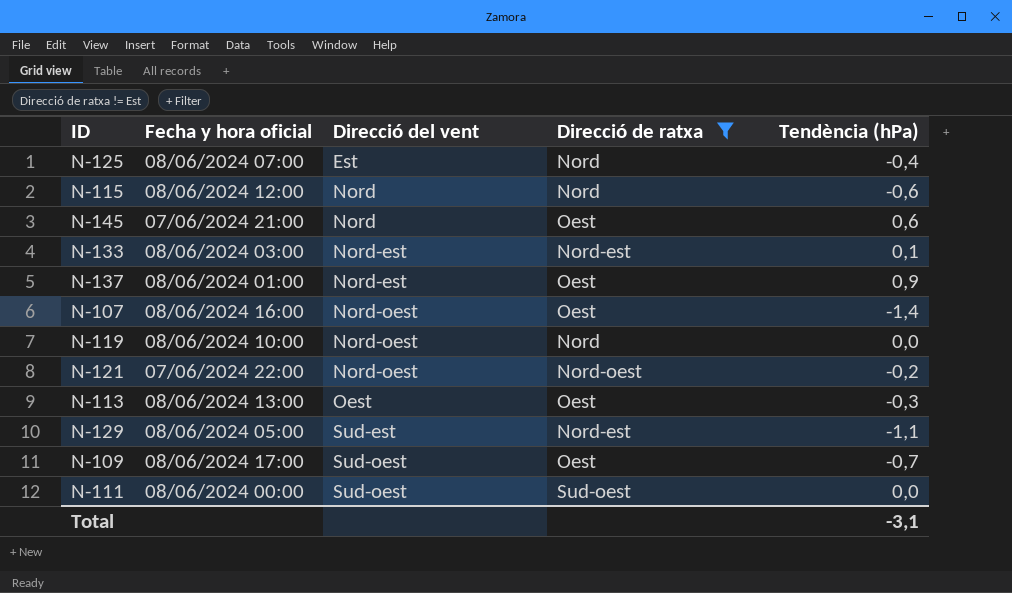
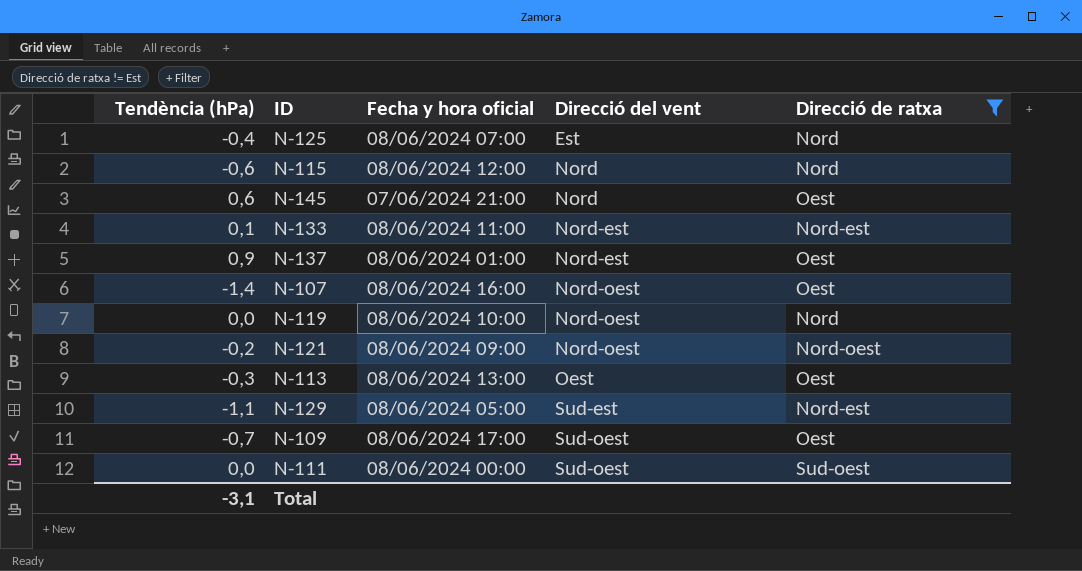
column Tendència (hPa) | position: 5 -> 1
N-133 | Fecha y hora oficial: 08/06/2024 03:00 -> 08/06/2024 11:00
N-121 | Fecha y hora oficial: 07/06/2024 22:00 -> 08/06/2024 09:00

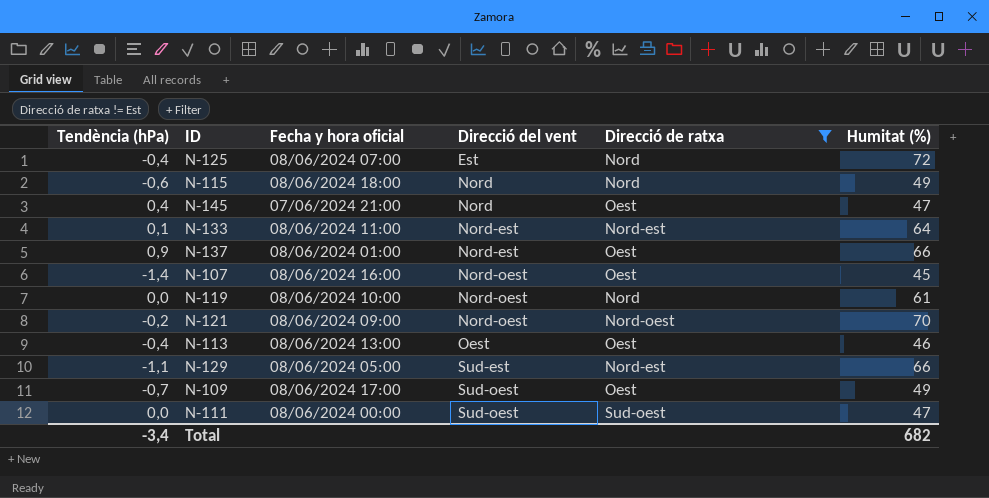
column Humitat (%) | position: none -> 6
N-115 | Fecha y hora oficial: 08/06/2024 12:00 -> 08/06/2024 18:00
N-145 | Tendència (hPa): 0,6 -> 0,4
N-113 | Tendència (hPa): -0,3 -> -0,4
Total | Tendència (hPa): -3,1 -> -3,4

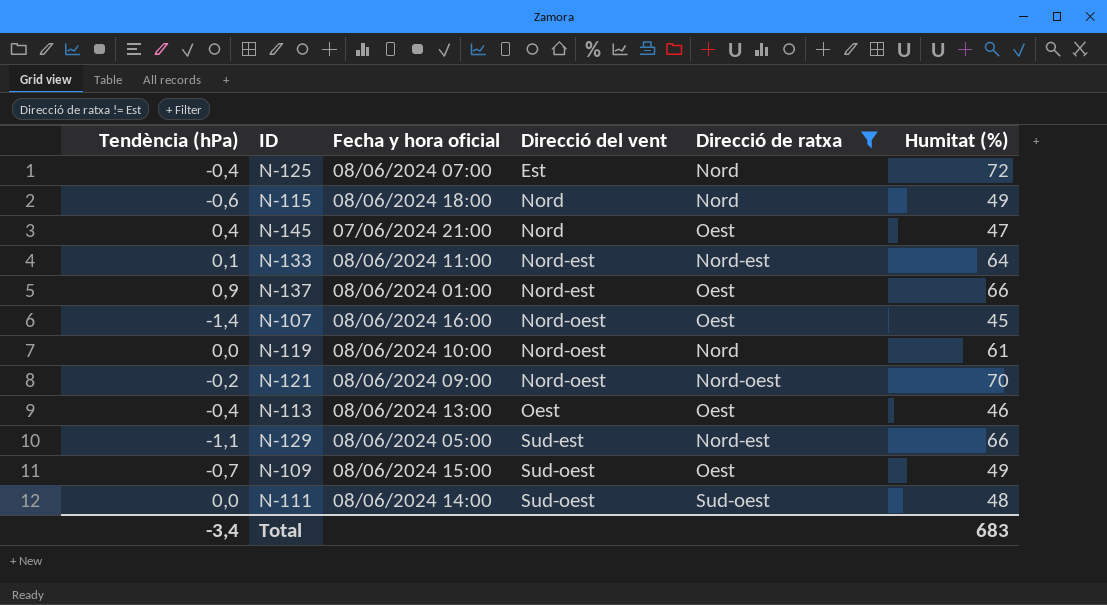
N-109 | Fecha y hora oficial: 08/06/2024 17:00 -> 08/06/2024 15:00
N-111 | Fecha y hora oficial: 08/06/2024 00:00 -> 08/06/2024 14:00
N-111 | Humitat (%): 47 -> 48
Total | Humitat (%): 682 -> 683

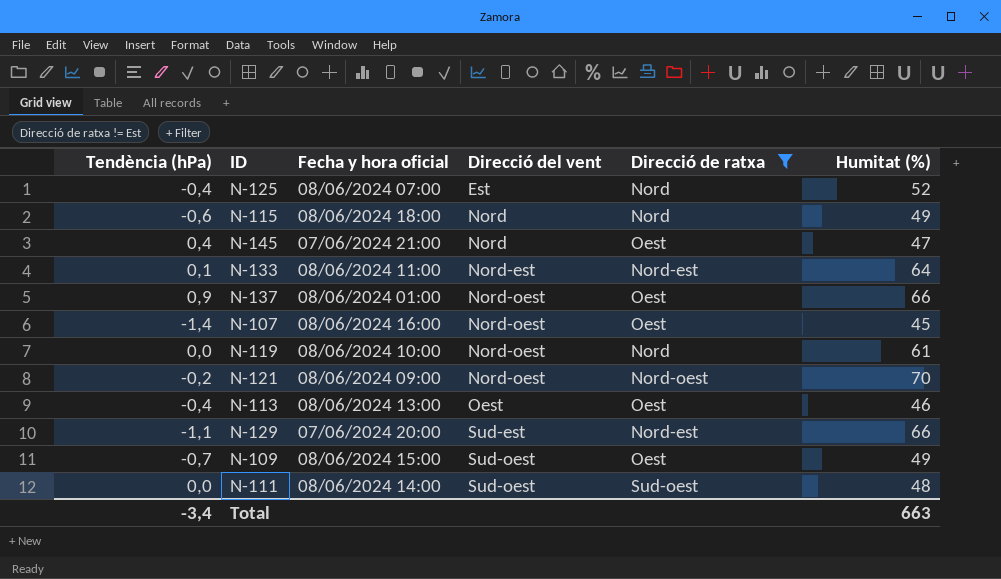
N-125 | Humitat (%): 72 -> 52
N-137 | Direcció del vent: Nord-est -> Nord-oest
N-129 | Fecha y hora oficial: 08/06/2024 05:00 -> 07/06/2024 20:00
Total | Humitat (%): 683 -> 663

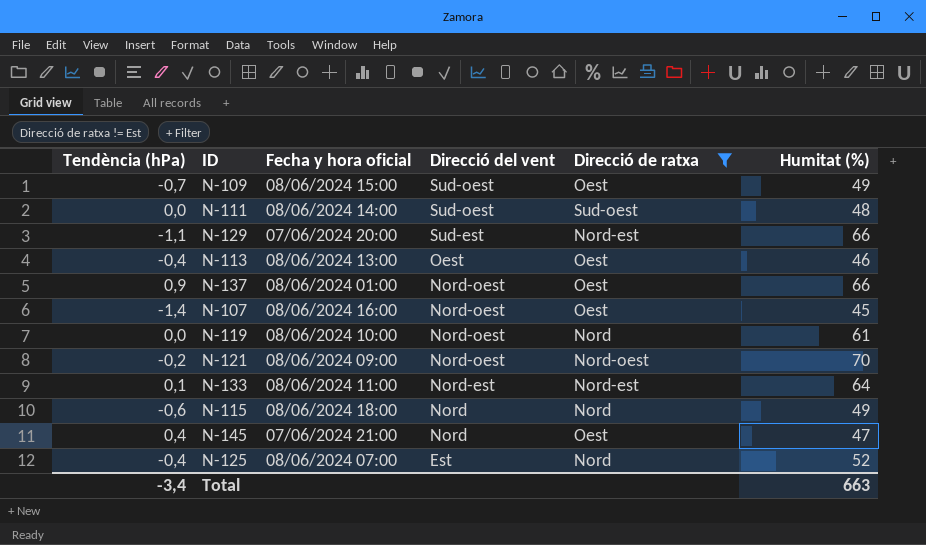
row order: Direcció del vent ascending -> Direcció del vent descending

